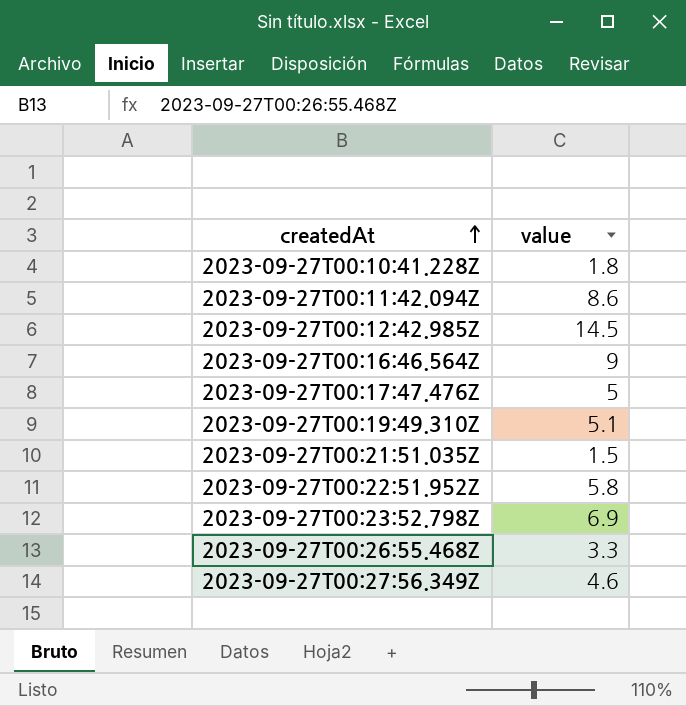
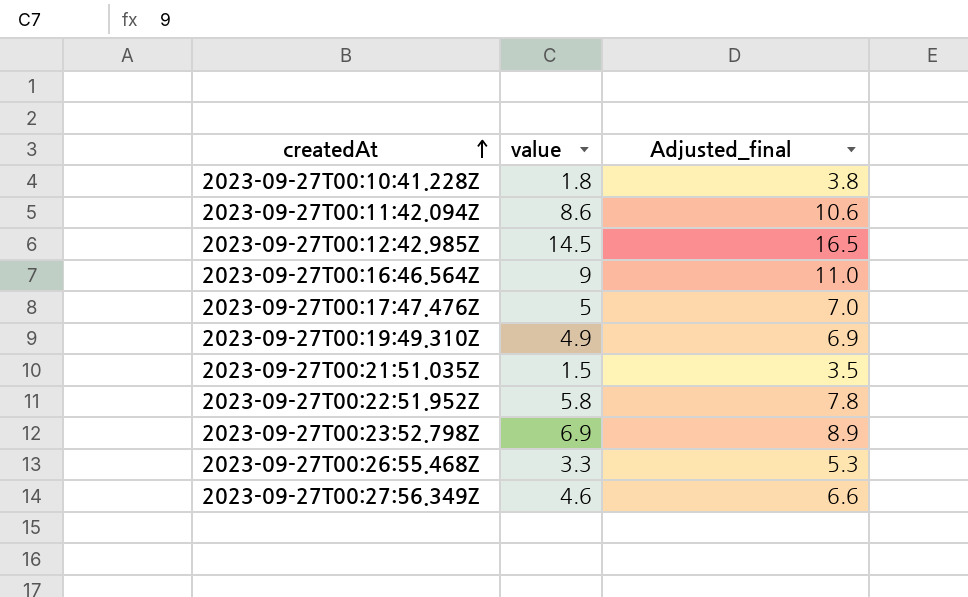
column Adjusted_final | formula: none -> [value] + 2
2023-09-27T00:19:49.310Z | value: 5.1 -> 4.9

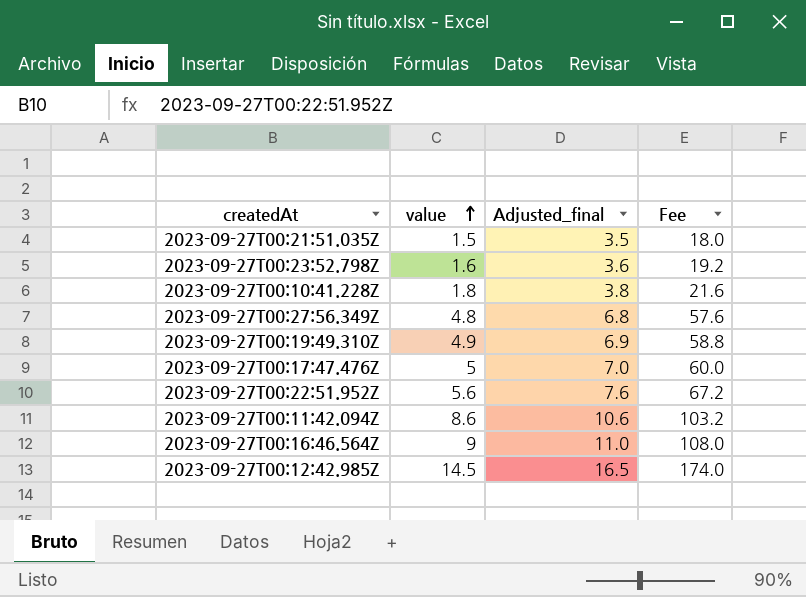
row order: createdAt ascending -> value ascending
column Fee | formula: none -> [value] * 12
row 2023-09-27T00:26:55.468Z: 3.3 | 5.3 -> none
2023-09-27T00:23:52.798Z | value: 6.9 -> 1.6
2023-09-27T00:23:52.798Z | Adjusted_final: 8.9 -> 3.6
2023-09-27T00:27:56.349Z | value: 4.6 -> 4.8
2023-09-27T00:27:56.349Z | Adjusted_final: 6.6 -> 6.8
2023-09-27T00:22:51.952Z | value: 5.8 -> 5.6
2023-09-27T00:22:51.952Z | Adjusted_final: 7.8 -> 7.6

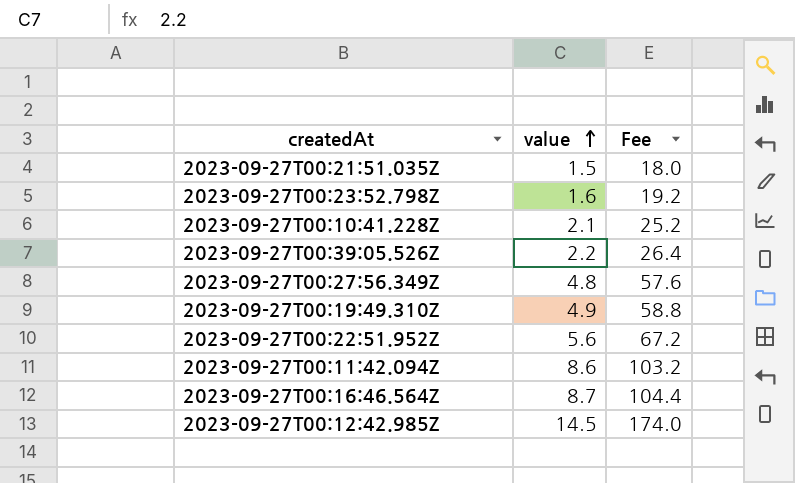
column Adjusted_final | formula: [value] + 2 -> none
row 2023-09-27T00:17:47.476Z: 5 | 7.0 | 60.0 -> none
2023-09-27T00:10:41.228Z | value: 1.8 -> 2.1
2023-09-27T00:10:41.228Z | Fee: 21.6 -> 25.2
row 2023-09-27T00:39:05.526Z: none -> 2.2 | 26.4
2023-09-27T00:16:46.564Z | value: 9 -> 8.7
2023-09-27T00:16:46.564Z | Fee: 108.0 -> 104.4

